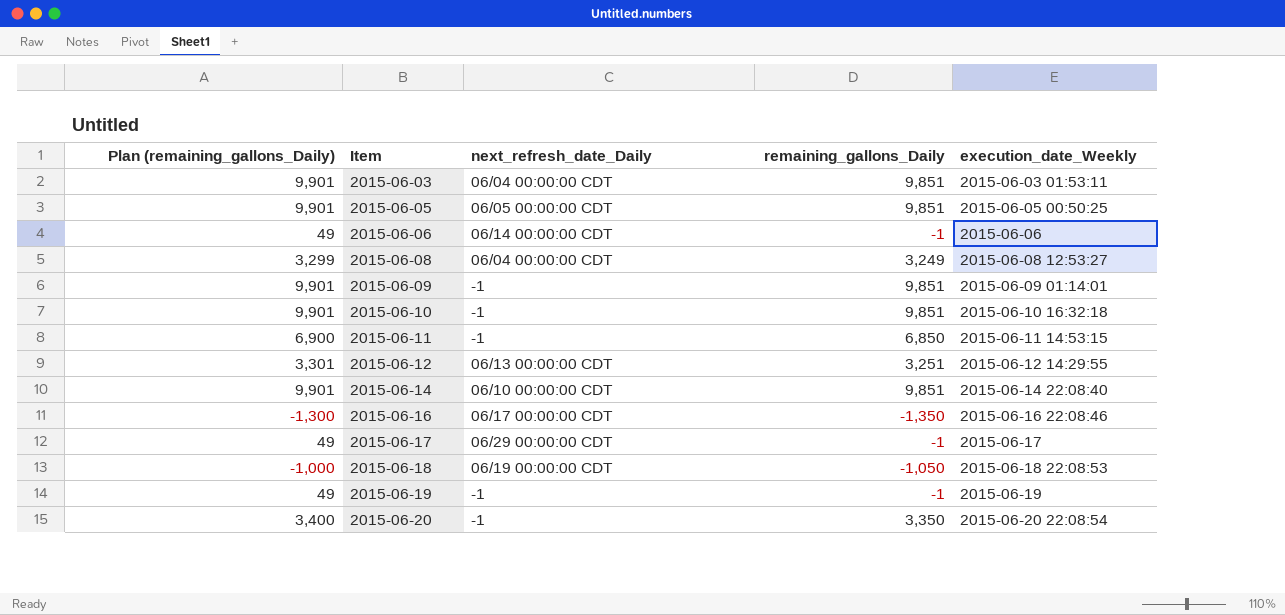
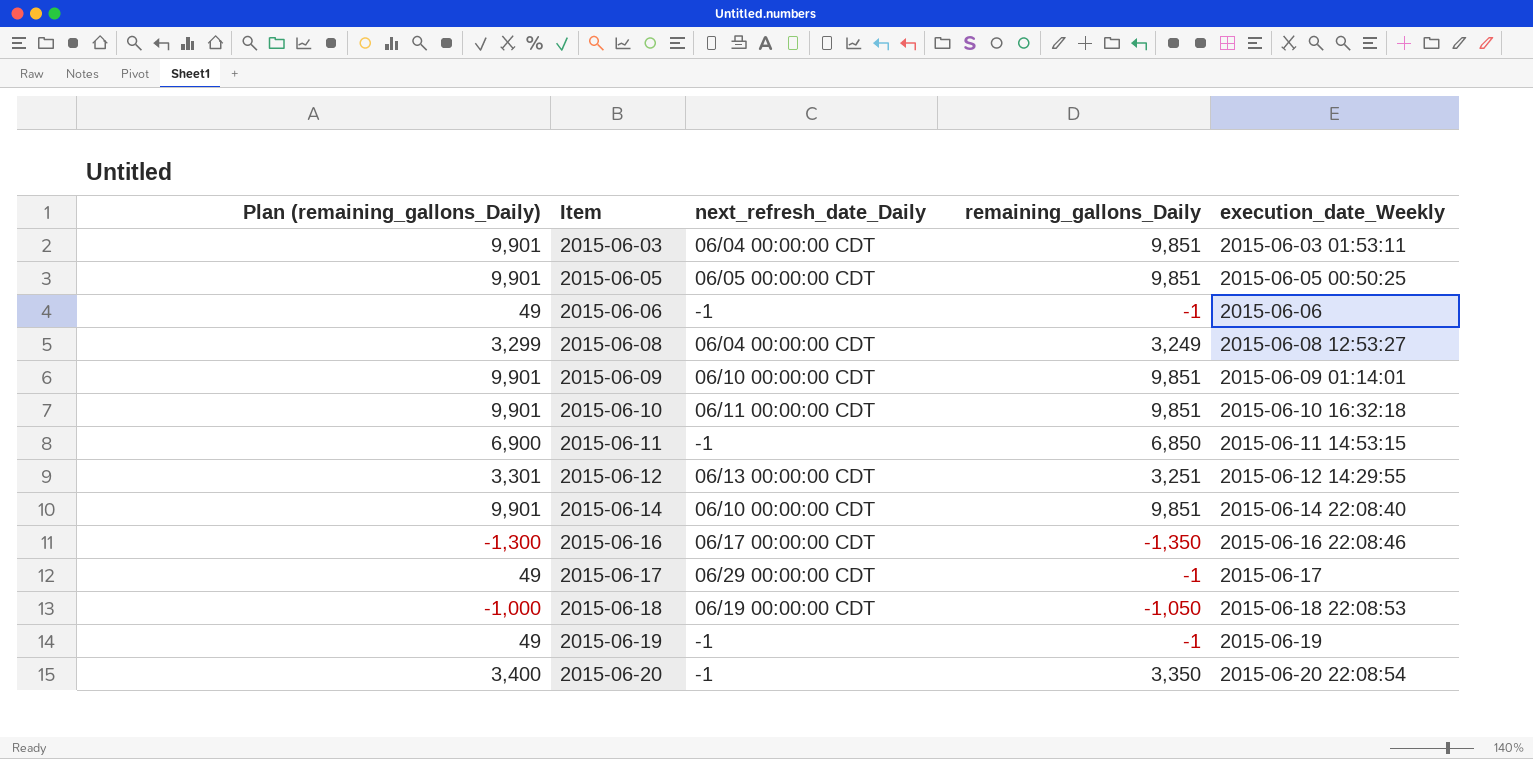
2015-06-06 | next_refresh_date_Daily: 06/14 00:00:00 CDT -> -1
2015-06-09 | next_refresh_date_Daily: -1 -> 06/10 00:00:00 CDT
2015-06-10 | next_refresh_date_Daily: -1 -> 06/11 00:00:00 CDT

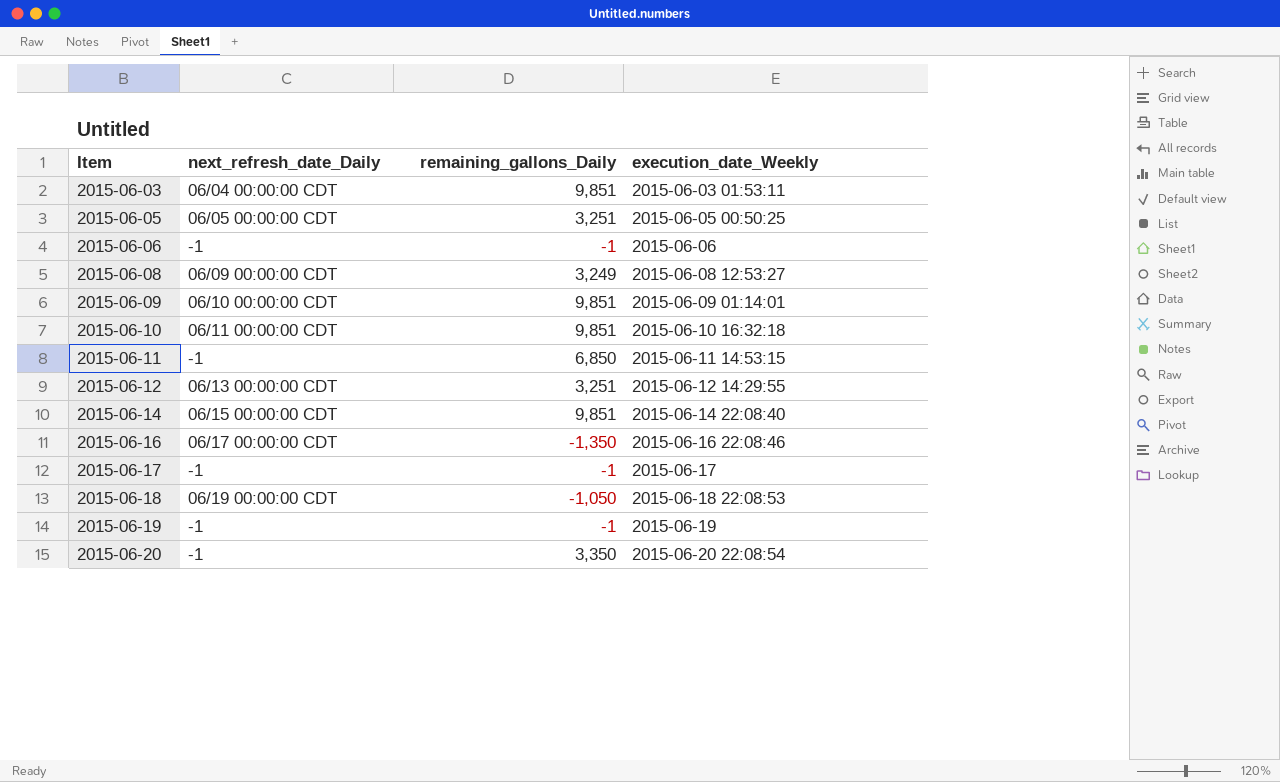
column Plan (remaining_gallons_Daily) | formula: [remaining_gallons_Daily] + 50 -> none
2015-06-05 | remaining_gallons_Daily: 9,851 -> 3,251
2015-06-08 | next_refresh_date_Daily: 06/04 00:00:00 CDT -> 06/09 00:00:00 CDT
2015-06-14 | next_refresh_date_Daily: 06/10 00:00:00 CDT -> 06/15 00:00:00 CDT
2015-06-17 | next_refresh_date_Daily: 06/29 00:00:00 CDT -> -1

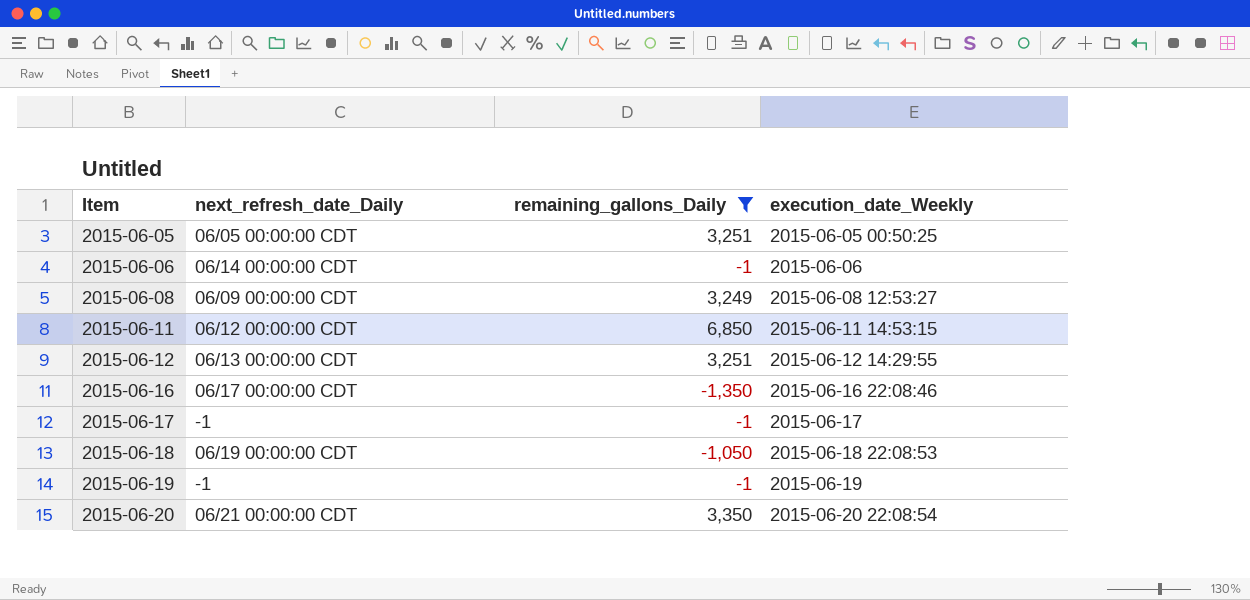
filter: none -> remaining_gallons_Daily != 9,851
2015-06-06 | next_refresh_date_Daily: -1 -> 06/14 00:00:00 CDT
2015-06-11 | next_refresh_date_Daily: -1 -> 06/12 00:00:00 CDT
2015-06-20 | next_refresh_date_Daily: -1 -> 06/21 00:00:00 CDT

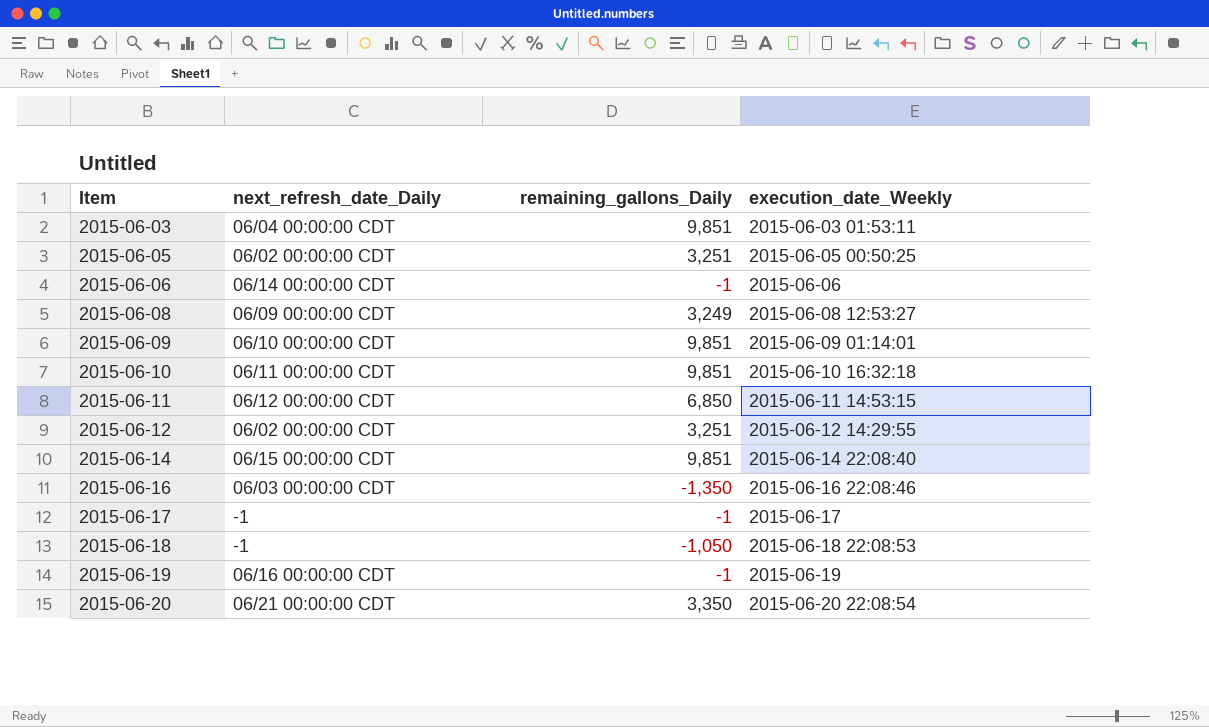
filter: remaining_gallons_Daily != 9,851 -> none
2015-06-05 | next_refresh_date_Daily: 06/05 00:00:00 CDT -> 06/02 00:00:00 CDT
2015-06-12 | next_refresh_date_Daily: 06/13 00:00:00 CDT -> 06/02 00:00:00 CDT
2015-06-16 | next_refresh_date_Daily: 06/17 00:00:00 CDT -> 06/03 00:00:00 CDT
2015-06-18 | next_refresh_date_Daily: 06/19 00:00:00 CDT -> -1
2015-06-19 | next_refresh_date_Daily: -1 -> 06/16 00:00:00 CDT

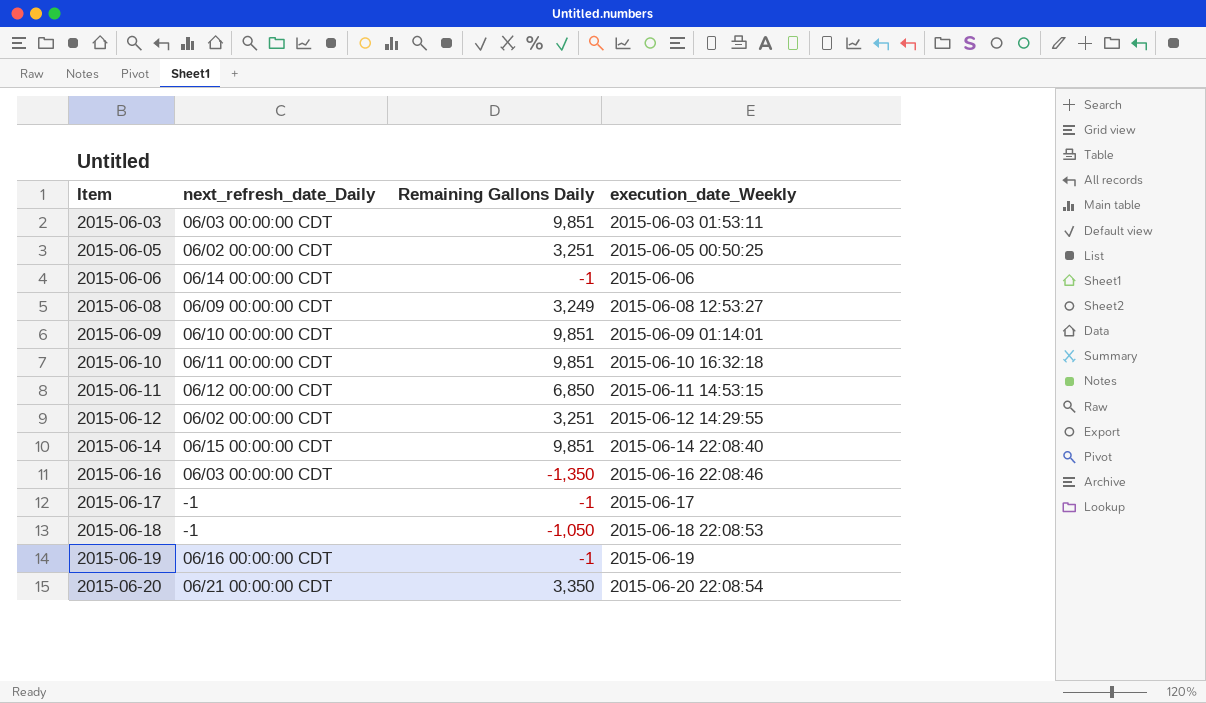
column name: remaining_gallons_Daily -> Remaining Gallons Daily
2015-06-03 | next_refresh_date_Daily: 06/04 00:00:00 CDT -> 06/03 00:00:00 CDT

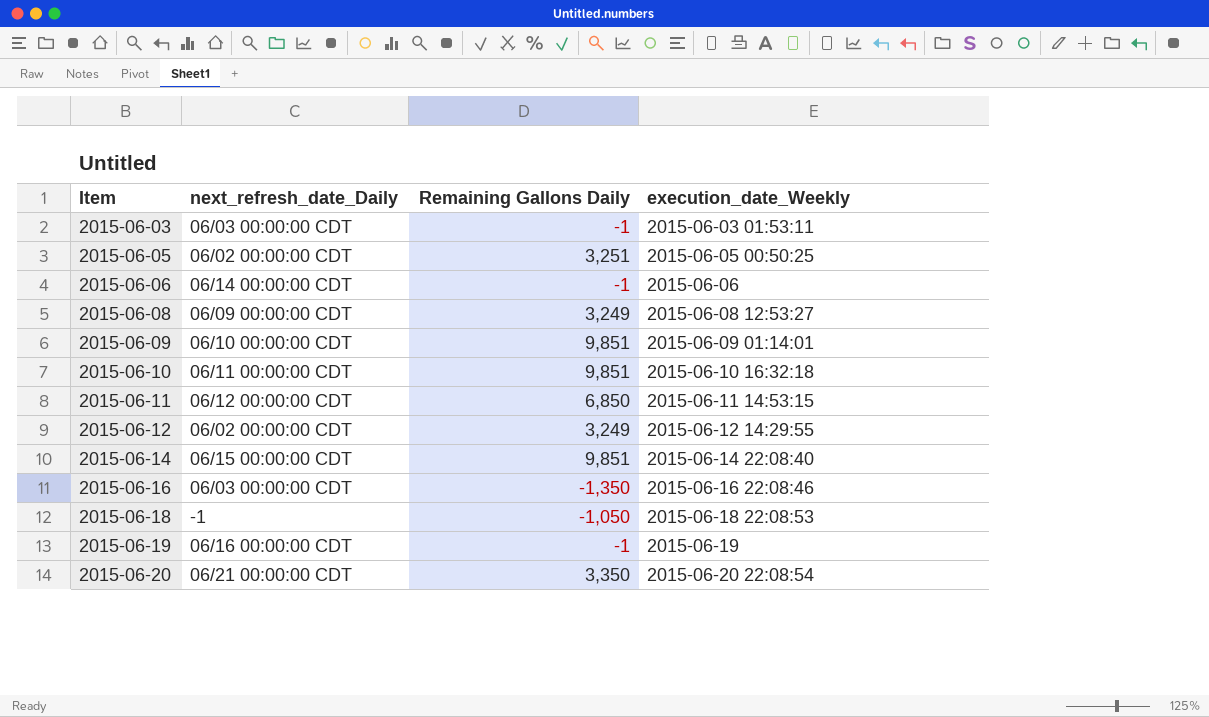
row 2015-06-17: -1 | -1 | 2015-06-17 -> none
2015-06-03 | Remaining Gallons Daily: 9,851 -> -1
2015-06-12 | Remaining Gallons Daily: 3,251 -> 3,249

